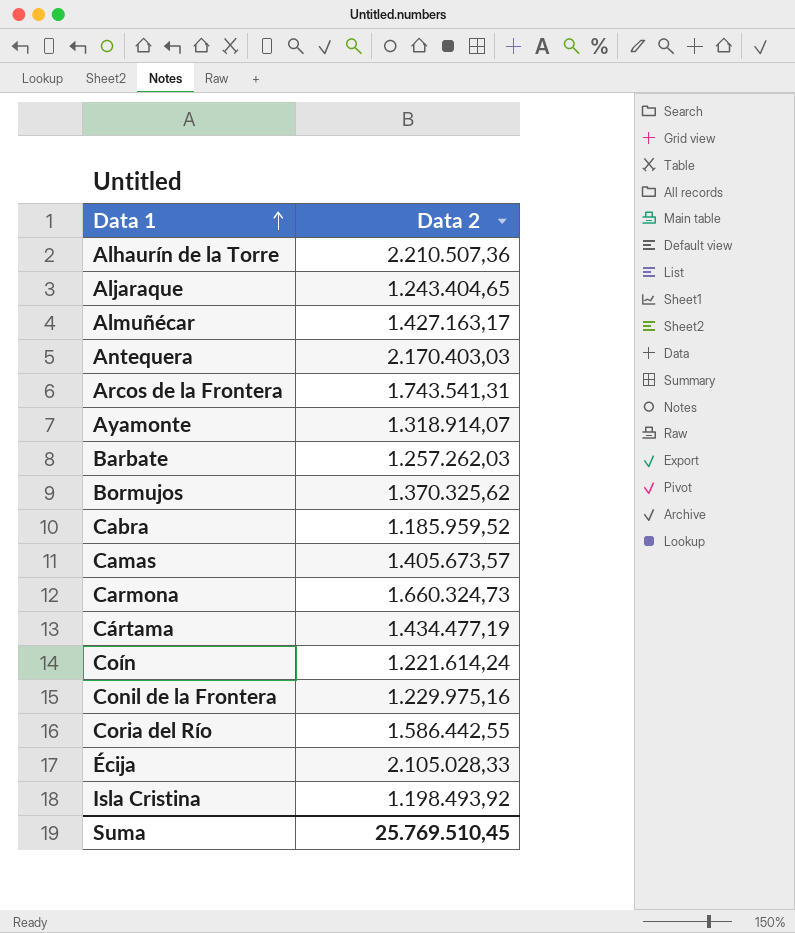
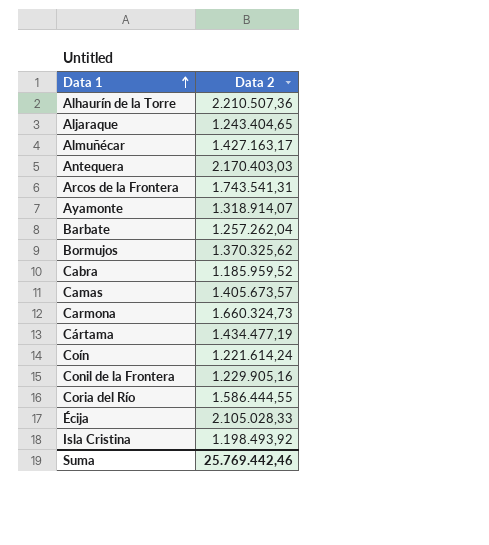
Barbate | Data 2: 1.257.262,03 -> 1.257.262,04
Conil de la Frontera | Data 2: 1.229.975,16 -> 1.229.905,16
Coria del Río | Data 2: 1.586.442,55 -> 1.586.444,55
Suma | Data 2: 25.769.510,45 -> 25.769.442,46

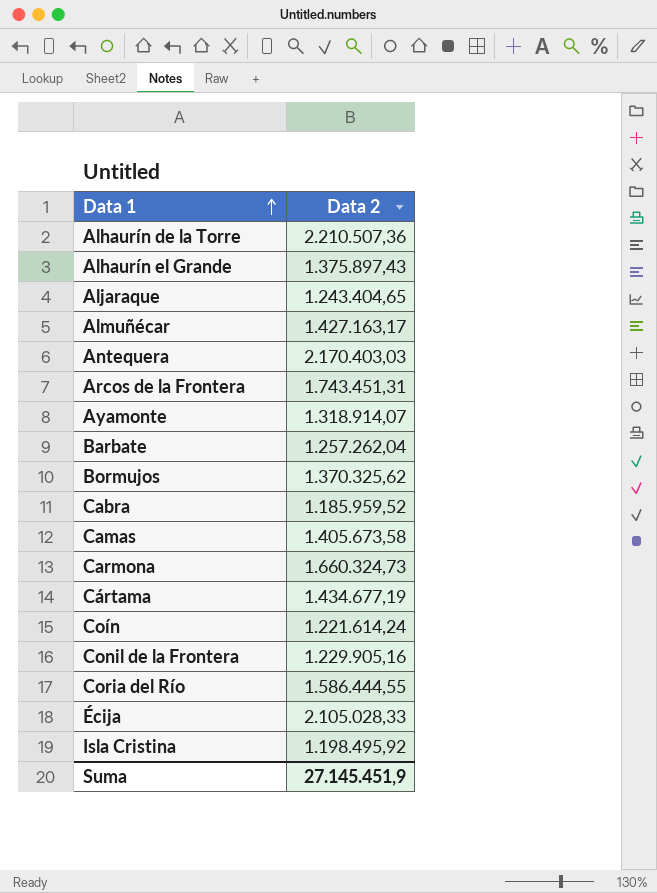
row Alhaurín el Grande: none -> 1.375.897,43
Arcos de la Frontera | Data 2: 1.743.541,31 -> 1.743.451,31
Camas | Data 2: 1.405.673,57 -> 1.405.673,58
Cártama | Data 2: 1.434.477,19 -> 1.434.677,19
Isla Cristina | Data 2: 1.198.493,92 -> 1.198.495,92
Suma | Data 2: 25.769.442,46 -> 27.145.451,9

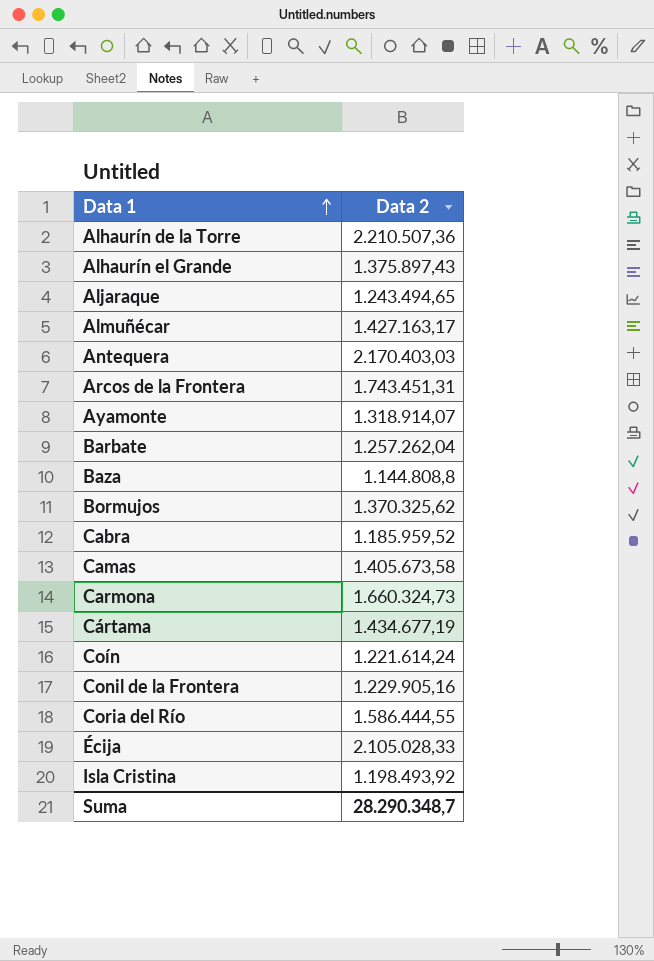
Aljaraque | Data 2: 1.243.404,65 -> 1.243.494,65
row Baza: none -> 1.144.808,8
Isla Cristina | Data 2: 1.198.495,92 -> 1.198.493,92
Suma | Data 2: 27.145.451,9 -> 28.290.348,7

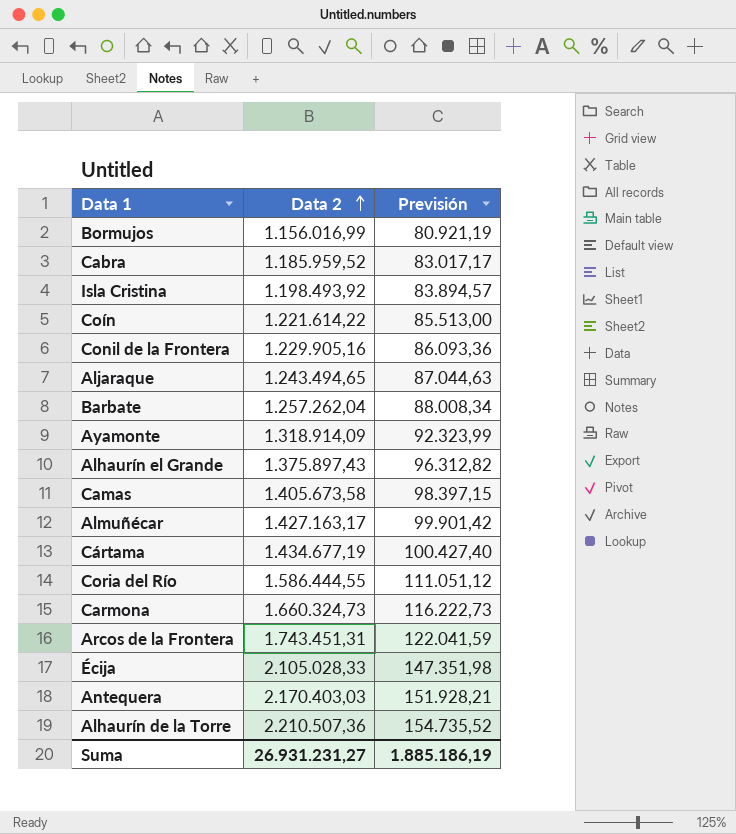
row order: Data 1 ascending -> Data 2 ascending
column Previsión | formula: none -> [Data 2] * 0,07
row Baza: 1.144.808,8 -> none
Bormujos | Data 2: 1.370.325,62 -> 1.156.016,99
Coín | Data 2: 1.221.614,24 -> 1.221.614,22
Ayamonte | Data 2: 1.318.914,07 -> 1.318.914,09
Suma | Data 2: 28.290.348,7 -> 26.931.231,27

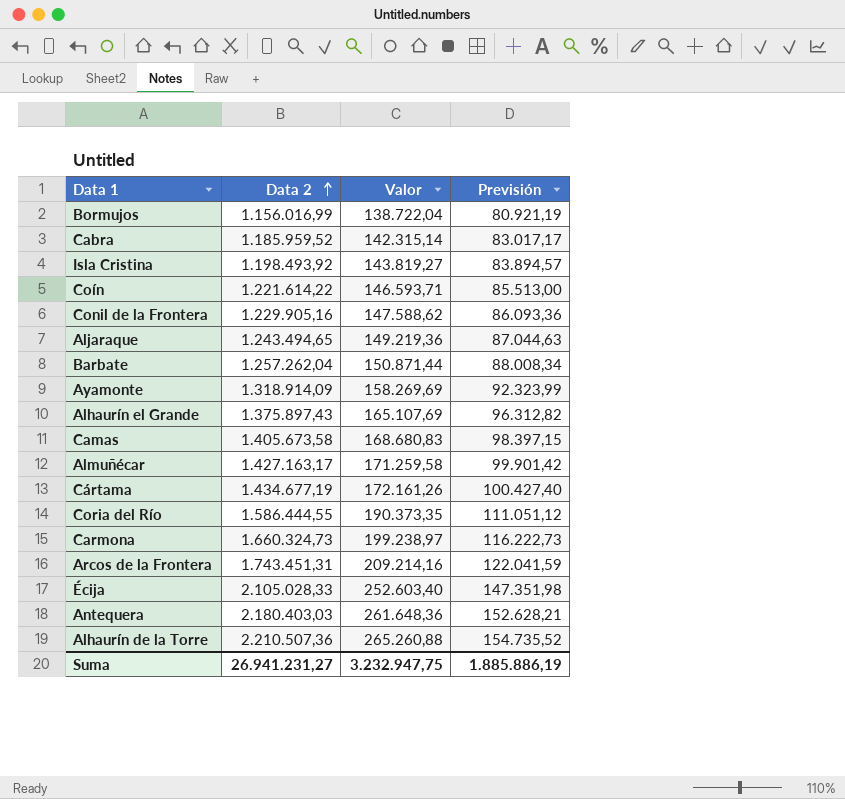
column Valor | formula: none -> [Data 2] * 0,12
Antequera | Data 2: 2.170.403,03 -> 2.180.403,03
Antequera | Previsión: 151.928,21 -> 152.628,21
Suma | Data 2: 26.931.231,27 -> 26.941.231,27
Suma | Previsión: 1.885.186,19 -> 1.885.886,19

